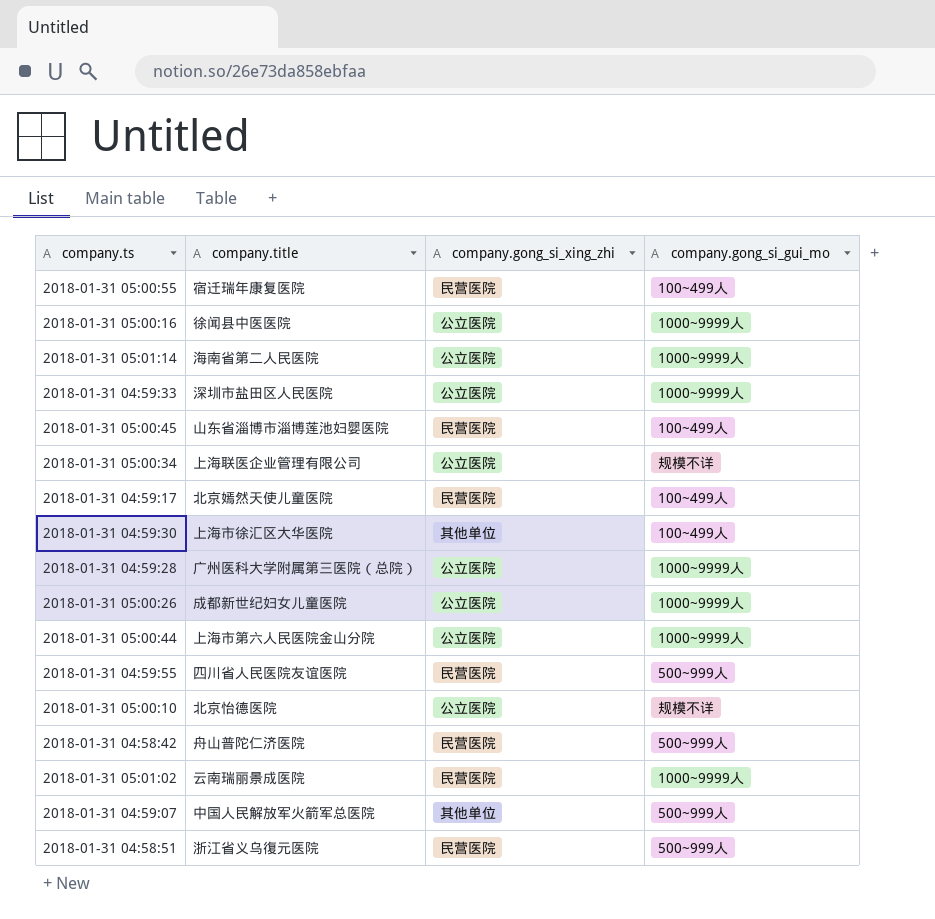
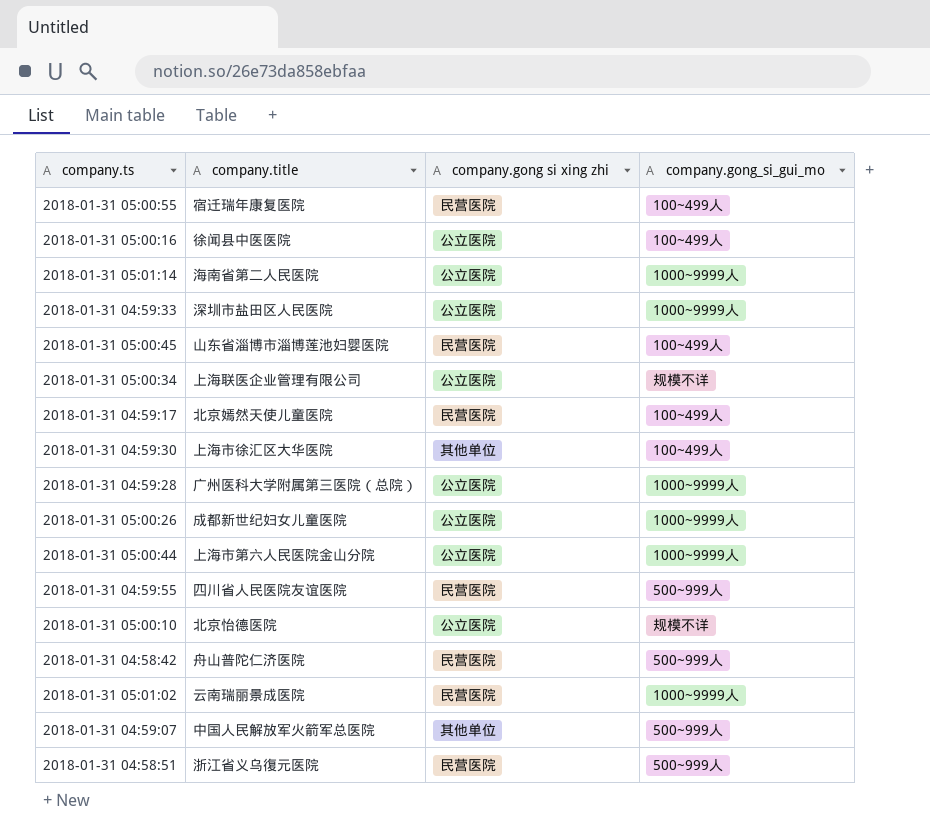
column name: company.gong_si_xing_zhi -> company.gong si xing zhi
2018-01-31 05:00:16 | company.gong_si_gui_mo: 1000~9999人 -> 100~499人

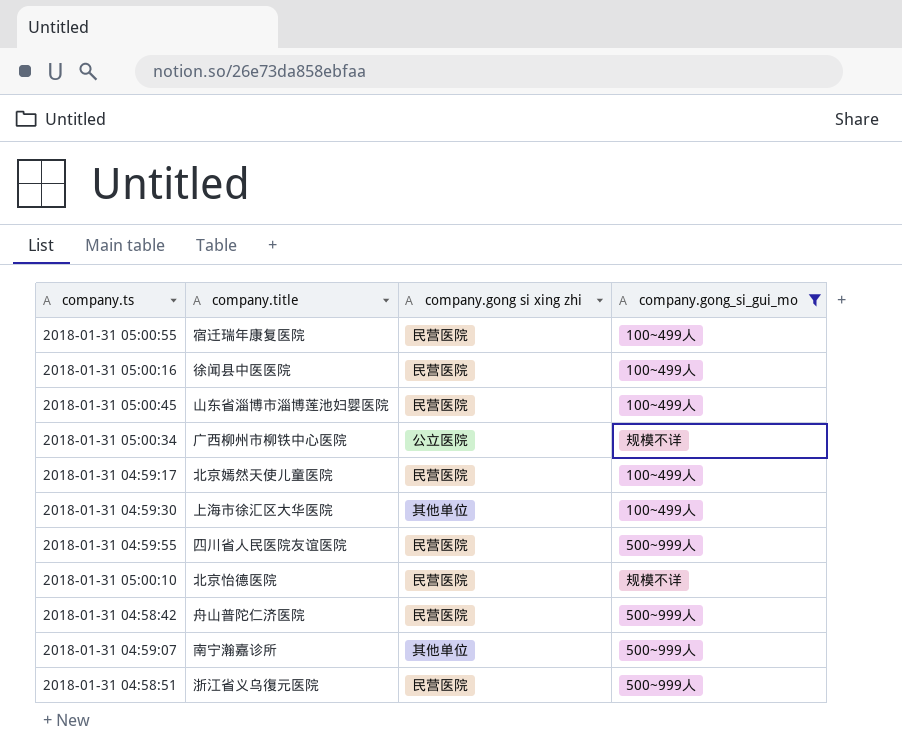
filter: none -> company.gong_si_gui_mo != 1000~9999人
2018-01-31 05:00:16 | company.gong si xing zhi: 公立医院 -> 民营医院
2018-01-31 05:00:34 | company.title: 上海联医企业管理有限公司 -> 广西柳州市柳铁中心医院
2018-01-31 05:00:10 | company.gong si xing zhi: 公立医院 -> 民营医院
2018-01-31 04:59:07 | company.title: 中国人民解放军火箭军总医院 -> 南宁瀚嘉诊所

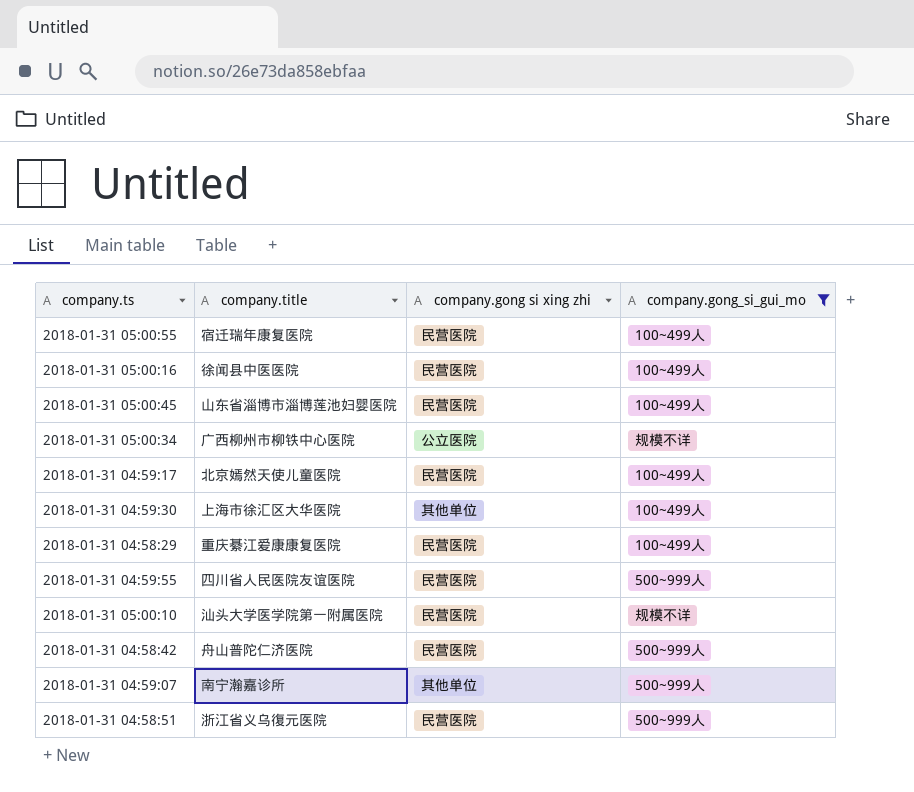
row 2018-01-31 04:58:29: none -> 重庆綦江爱康康复医院 | 民营医院 | 100~499人
2018-01-31 05:00:10 | company.title: 北京怡德医院 -> 汕头大学医学院第一附属医院

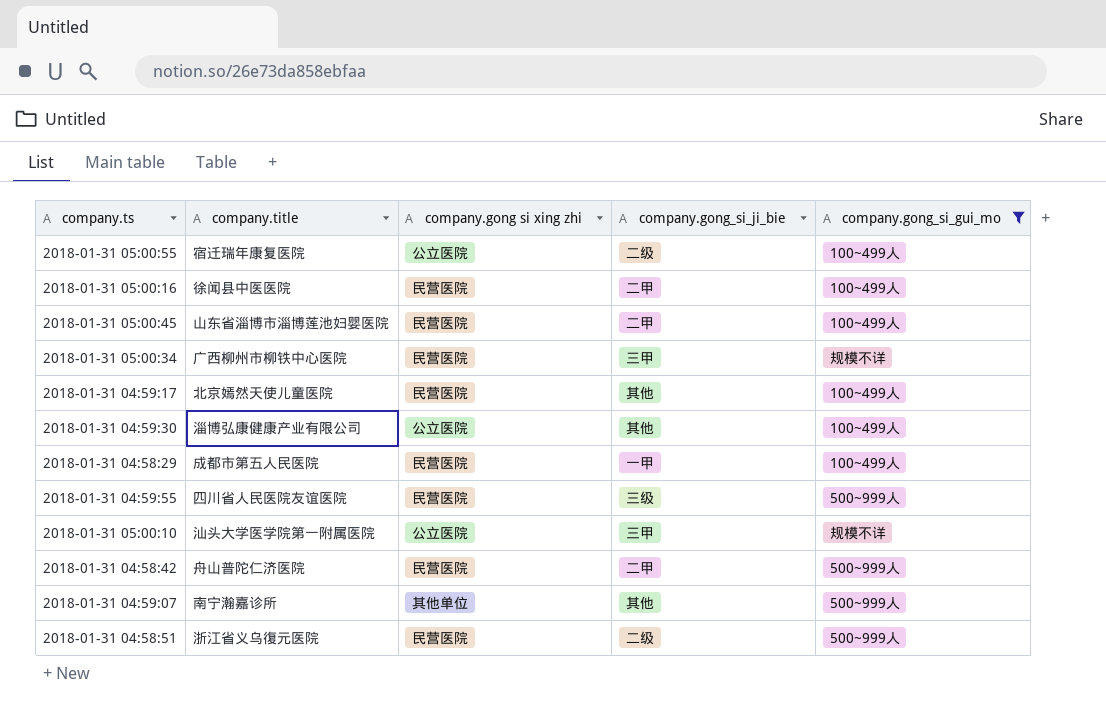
column company.gong_si_ji_bie | position: none -> 4
2018-01-31 05:00:55 | company.gong si xing zhi: 民营医院 -> 公立医院
2018-01-31 05:00:34 | company.gong si xing zhi: 公立医院 -> 民营医院
2018-01-31 04:59:30 | company.title: 上海市徐汇区大华医院 -> 淄博弘康健康产业有限公司
2018-01-31 04:59:30 | company.gong si xing zhi: 其他单位 -> 公立医院
2018-01-31 04:58:29 | company.title: 重庆綦江爱康康复医院 -> 成都市第五人民医院
2018-01-31 05:00:10 | company.gong si xing zhi: 民营医院 -> 公立医院

